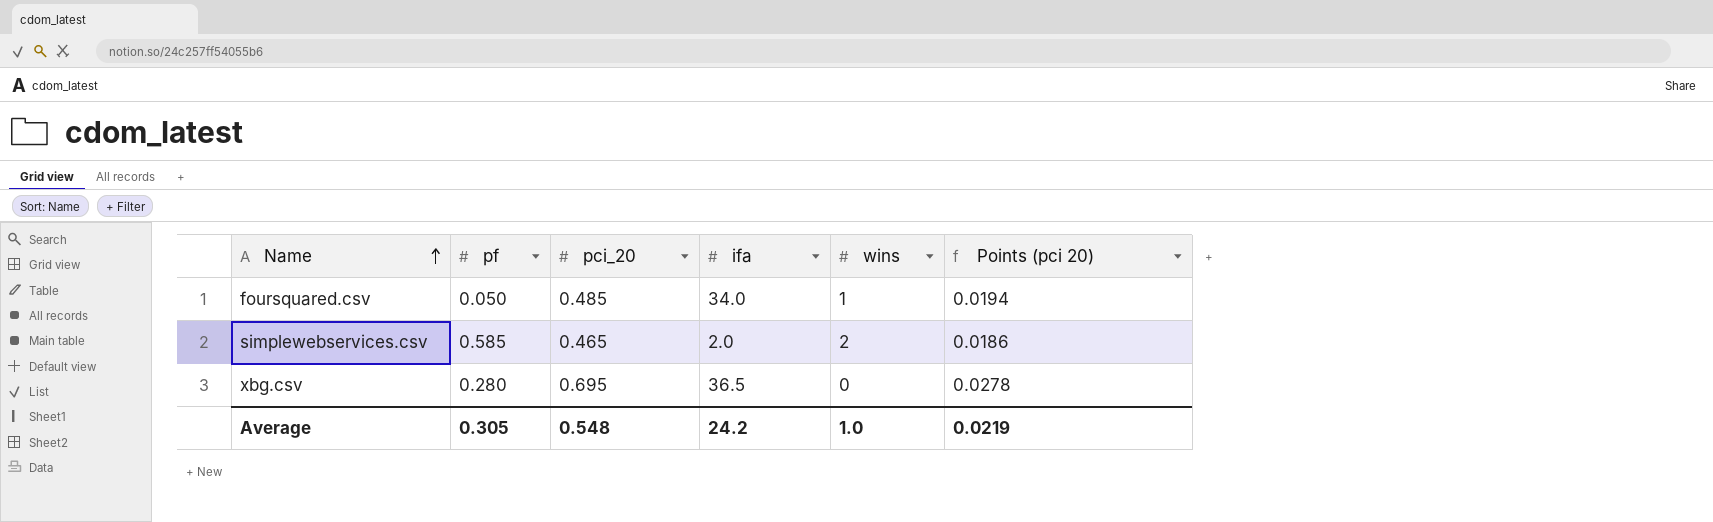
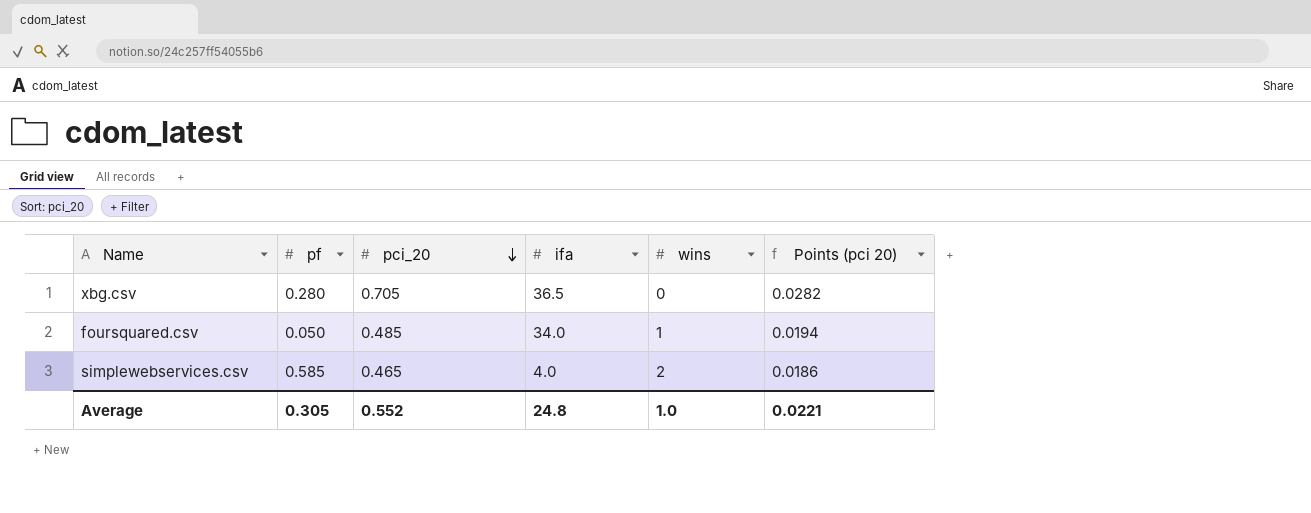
row order: Name ascending -> pci_20 descending
xbg.csv | pci_20: 0.695 -> 0.705
xbg.csv | Points (pci 20): 0.0278 -> 0.0282
simplewebservices.csv | ifa: 2.0 -> 4.0
Average | pci_20: 0.548 -> 0.552
Average | ifa: 24.2 -> 24.8
Average | Points (pci 20): 0.0219 -> 0.0221

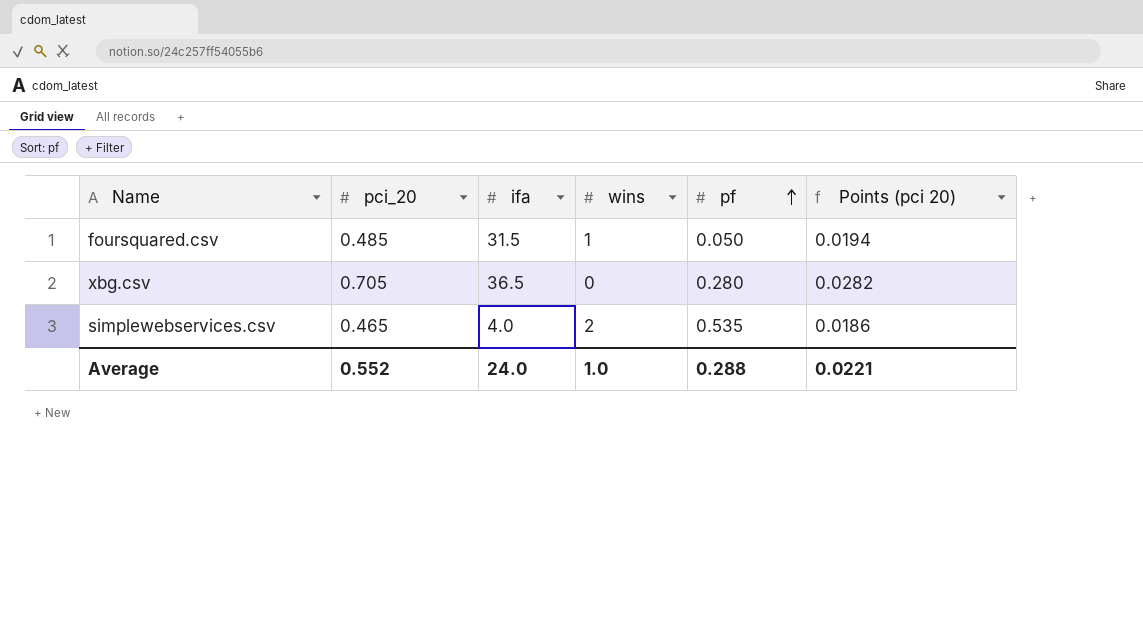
row order: pci_20 descending -> pf ascending
column pf | position: 2 -> 5
foursquared.csv | ifa: 34.0 -> 31.5
simplewebservices.csv | pf: 0.585 -> 0.535
Average | ifa: 24.8 -> 24.0
Average | pf: 0.305 -> 0.288

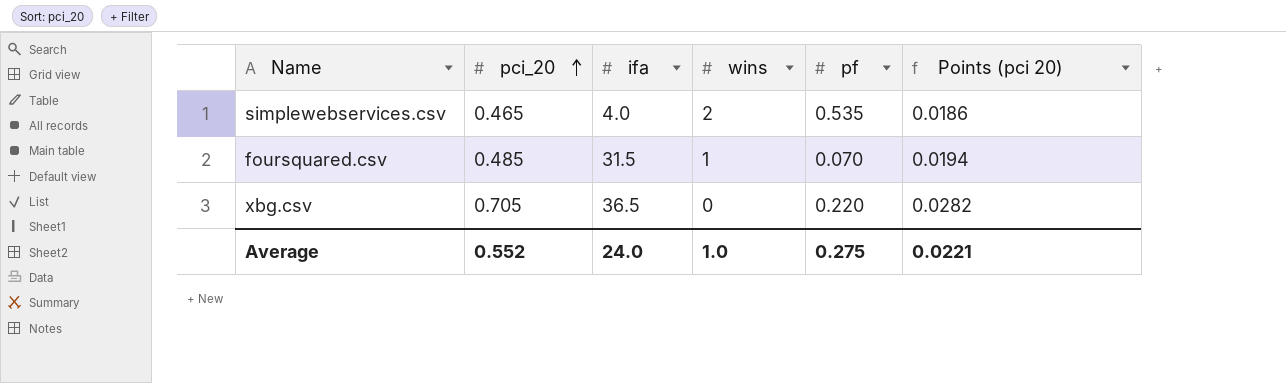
row order: pf ascending -> pci_20 ascending
foursquared.csv | pf: 0.050 -> 0.070
xbg.csv | pf: 0.280 -> 0.220
Average | pf: 0.288 -> 0.275

